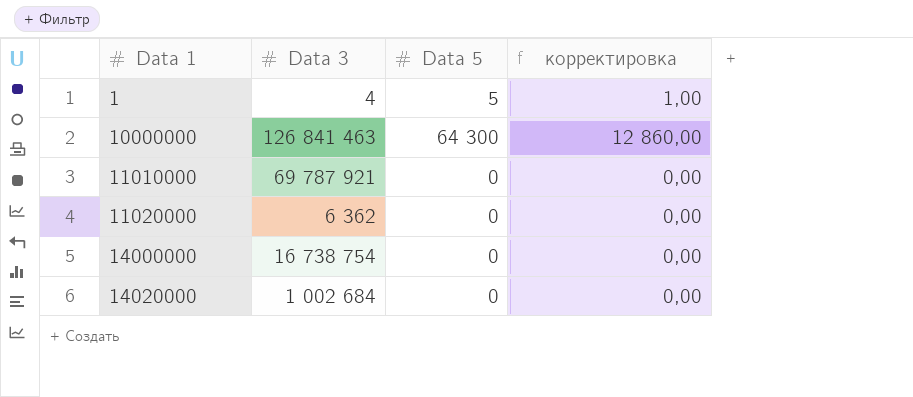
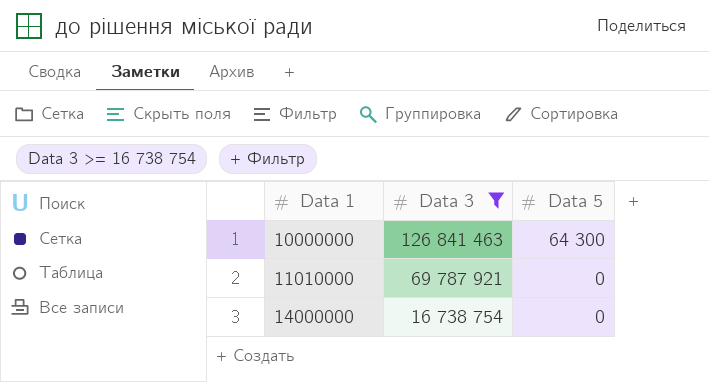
filter: none -> Data 3 >= 16 738 754
column корректировка | formula: [Data 5] * 0,2 -> none

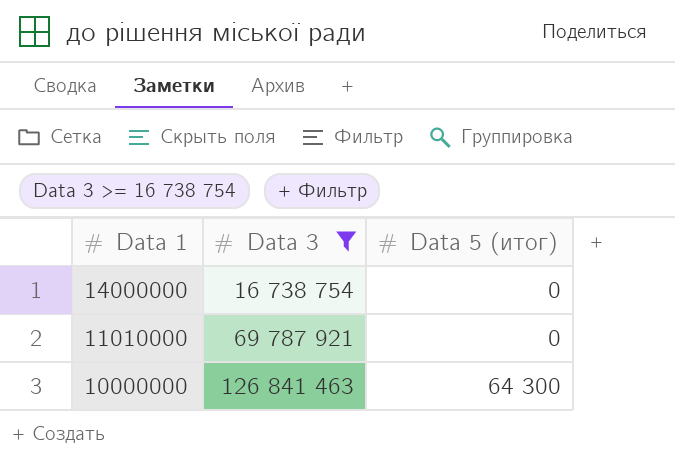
row order: Data 1 ascending -> Data 1 descending
column name: Data 5 -> Data 5 (итог)

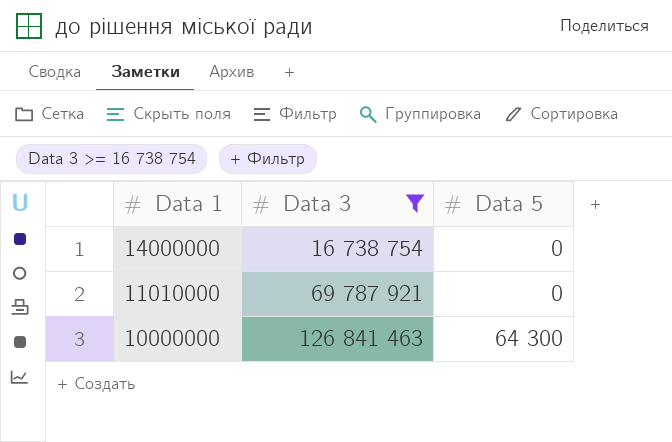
column name: Data 5 (итог) -> Data 5

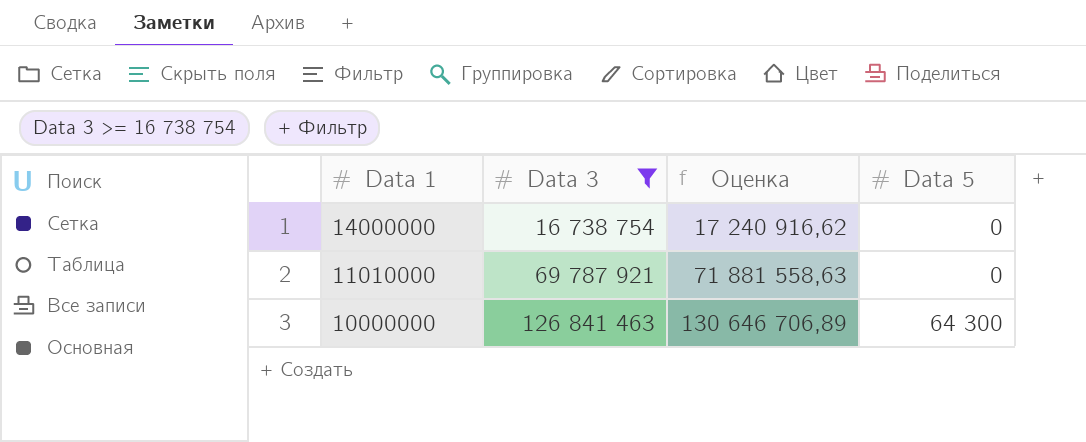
column Оценка | formula: none -> [Data 3] * 1,03

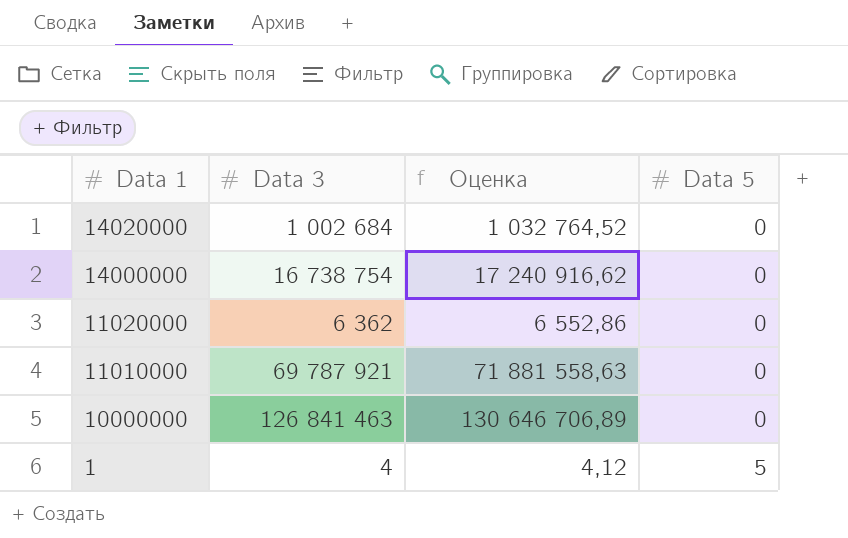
filter: Data 3 >= 16 738 754 -> none
10000000 | Data 5: 64 300 -> 0

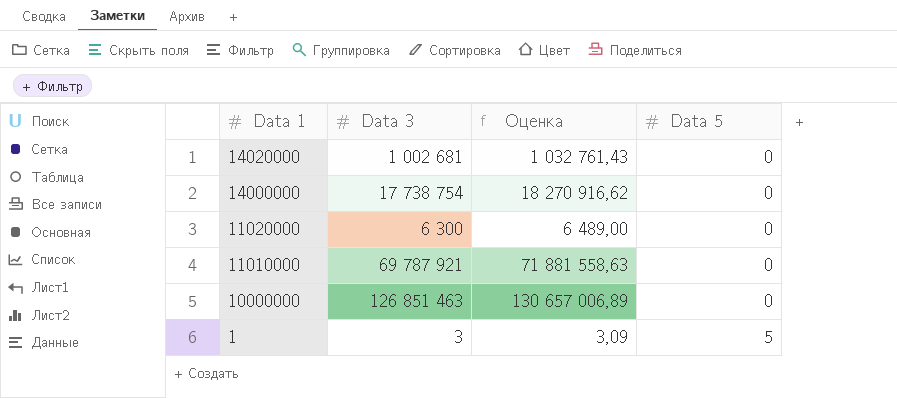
14020000 | Data 3: 1 002 684 -> 1 002 681
14020000 | Оценка: 1 032 764,52 -> 1 032 761,43
14000000 | Data 3: 16 738 754 -> 17 738 754
14000000 | Оценка: 17 240 916,62 -> 18 270 916,62
11020000 | Data 3: 6 362 -> 6 300
11020000 | Оценка: 6 552,86 -> 6 489,00
10000000 | Data 3: 126 841 463 -> 126 851 463
10000000 | Оценка: 130 646 706,89 -> 130 657 006,89
1 | Data 3: 4 -> 3
1 | Оценка: 4,12 -> 3,09

